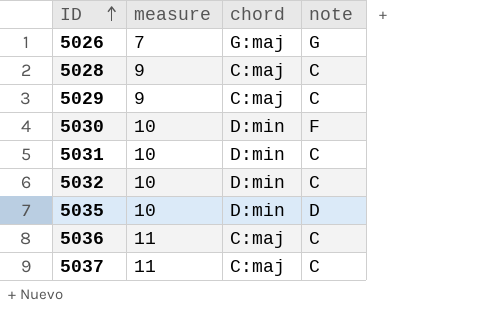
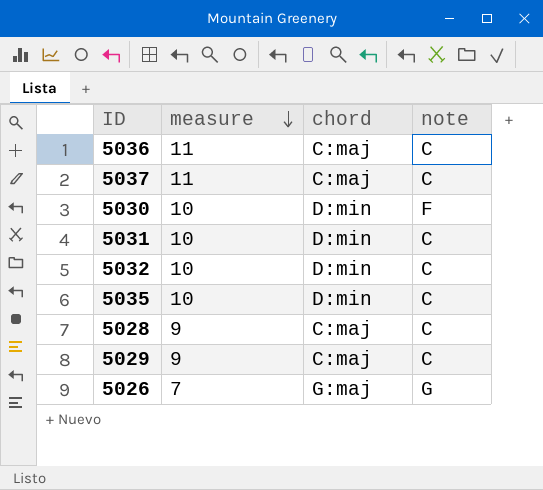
row order: ID ascending -> measure descending
5035 | note: D -> C

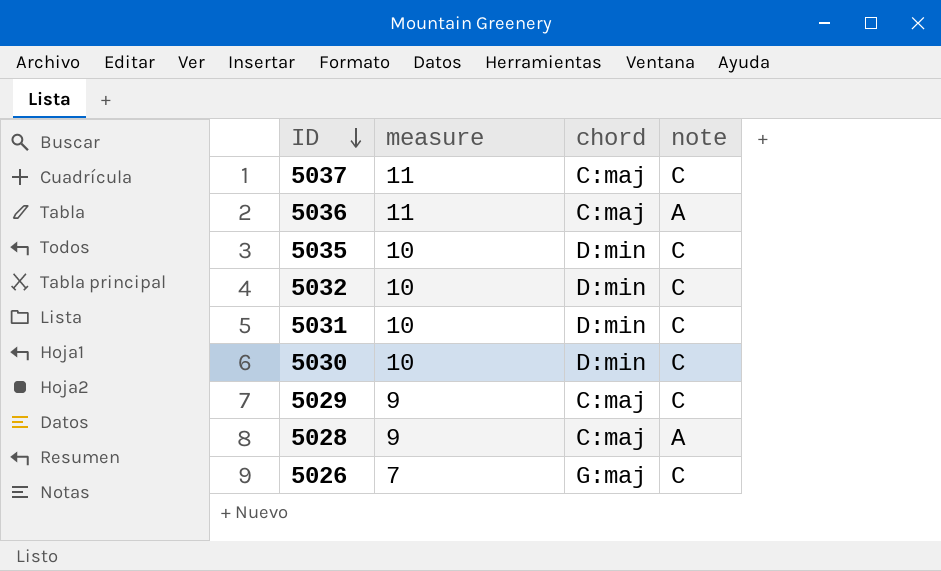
row order: measure descending -> ID descending
5036 | note: C -> A
5030 | note: F -> C
5028 | note: C -> A
5026 | note: G -> C

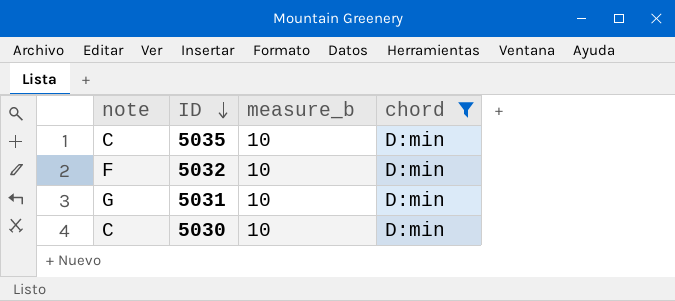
filter: none -> chord = D:min
column note | position: 4 -> 1
column name: measure -> measure_b
5032 | note: C -> F
5031 | note: C -> G

